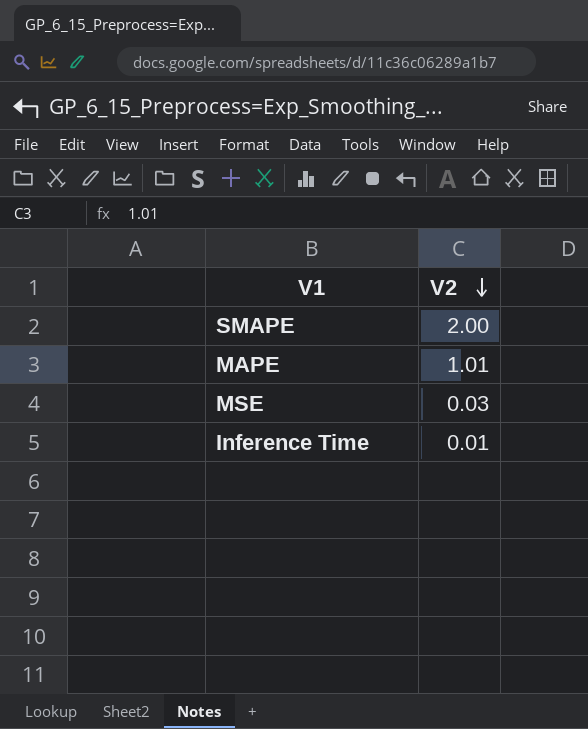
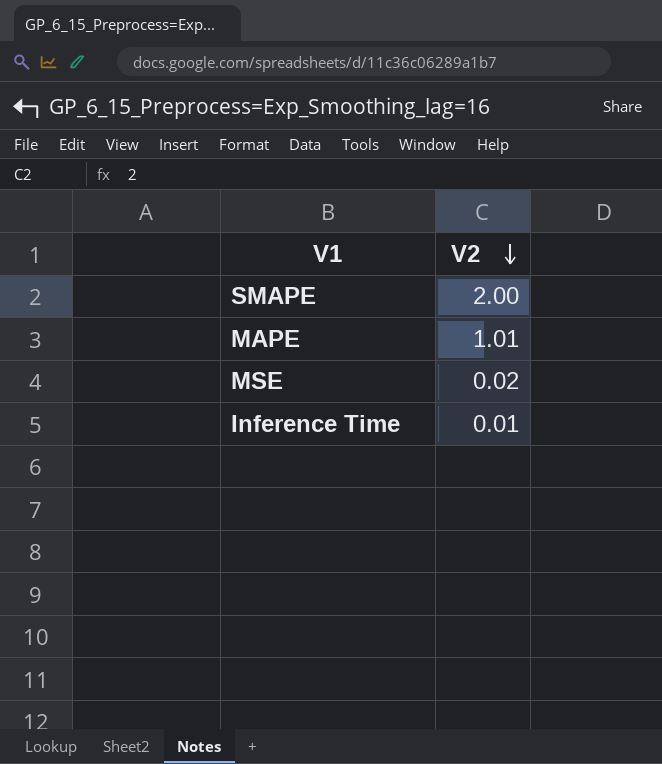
MSE | V2: 0.03 -> 0.02

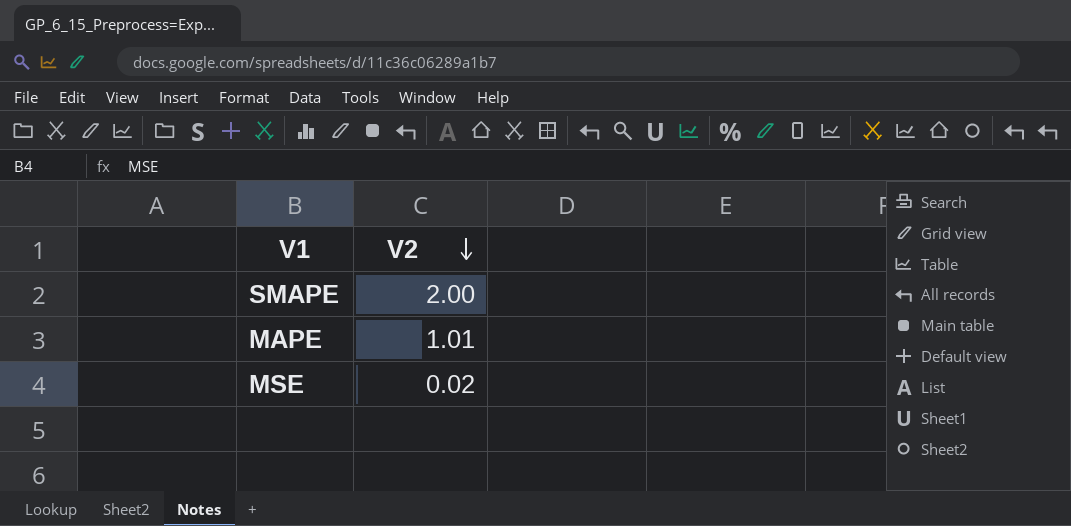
row Inference Time: 0.01 -> none

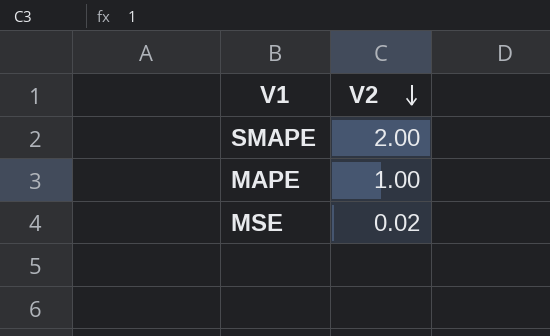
MAPE | V2: 1.01 -> 1.00

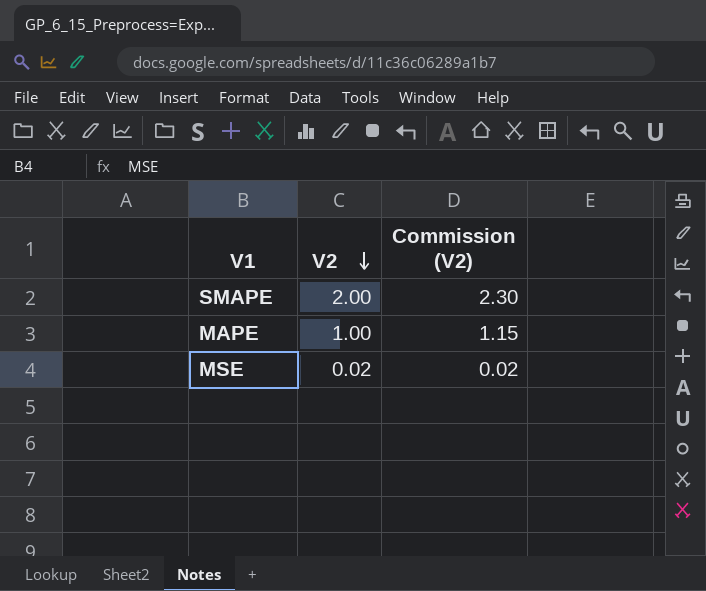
column Commission (V2) | formula: none -> [V2] * 1.15

